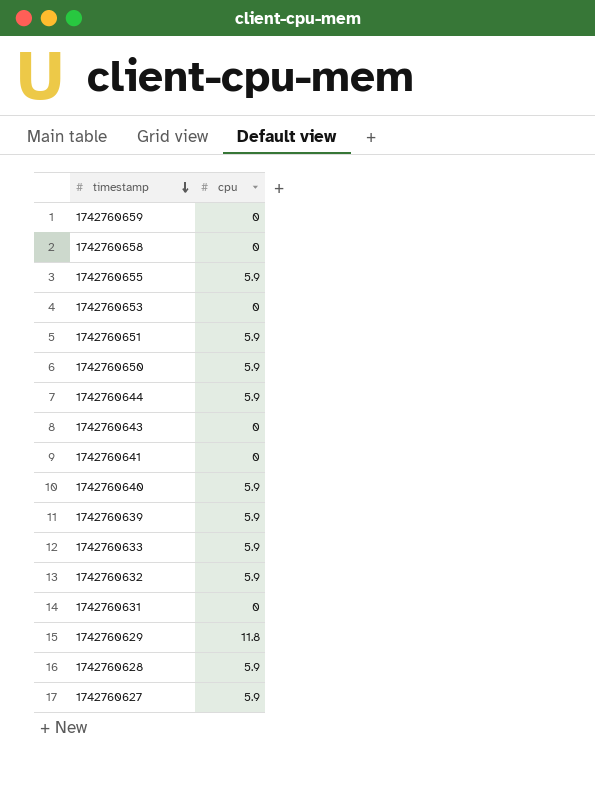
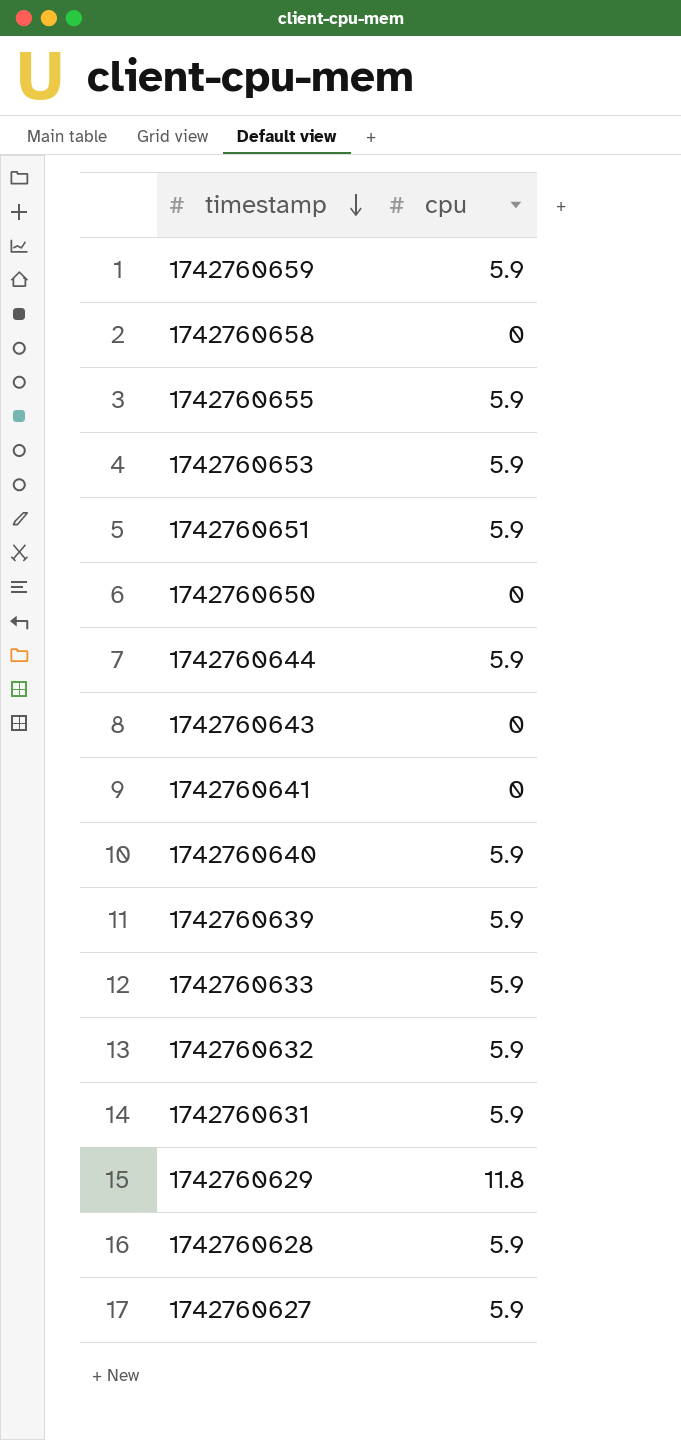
1742760659 | cpu: 0 -> 5.9
1742760653 | cpu: 0 -> 5.9
1742760650 | cpu: 5.9 -> 0
1742760631 | cpu: 0 -> 5.9

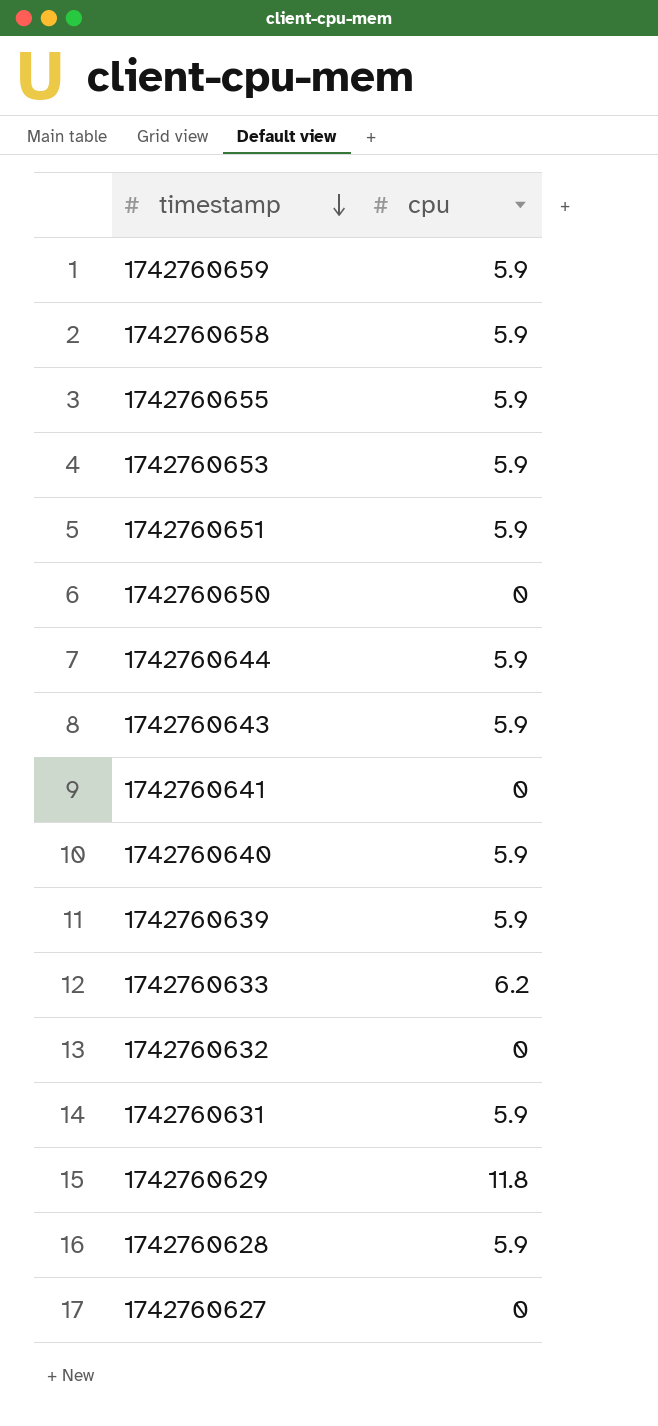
1742760658 | cpu: 0 -> 5.9
1742760643 | cpu: 0 -> 5.9
1742760633 | cpu: 5.9 -> 6.2
1742760632 | cpu: 5.9 -> 0
1742760627 | cpu: 5.9 -> 0

